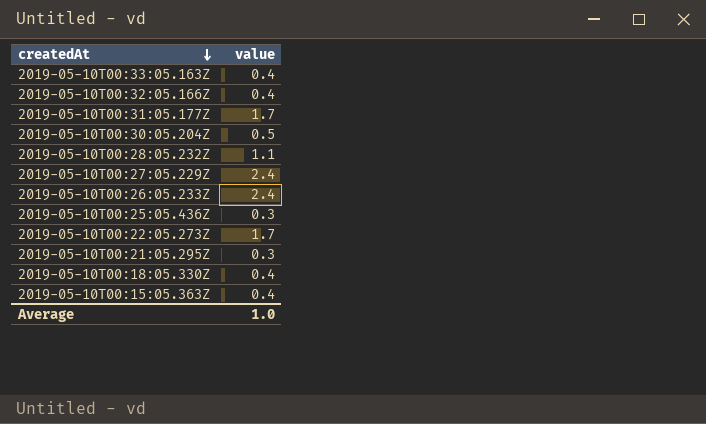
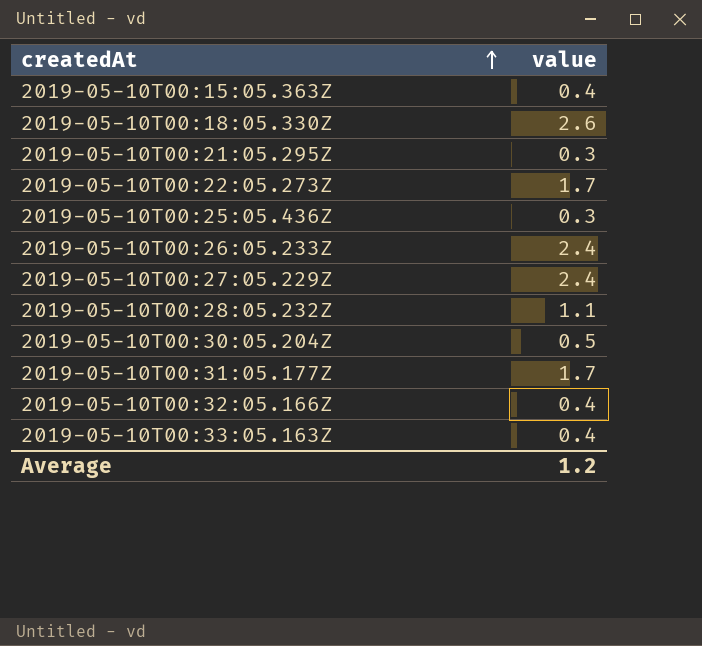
row order: createdAt descending -> createdAt ascending
2019-05-10T00:18:05.330Z | value: 0.4 -> 2.6
Average | value: 1.0 -> 1.2

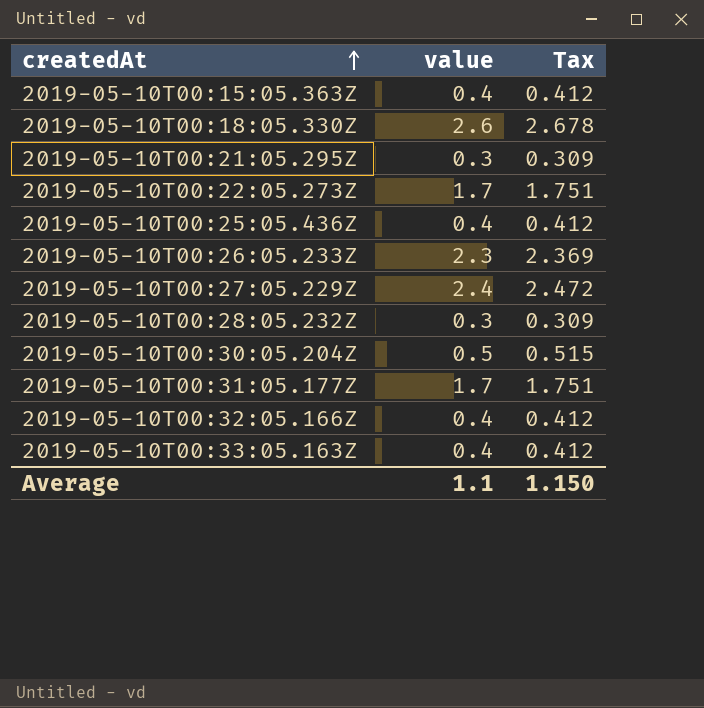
column Tax | formula: none -> [value] * 1.03
2019-05-10T00:25:05.436Z | value: 0.3 -> 0.4
2019-05-10T00:26:05.233Z | value: 2.4 -> 2.3
2019-05-10T00:28:05.232Z | value: 1.1 -> 0.3
Average | value: 1.2 -> 1.1

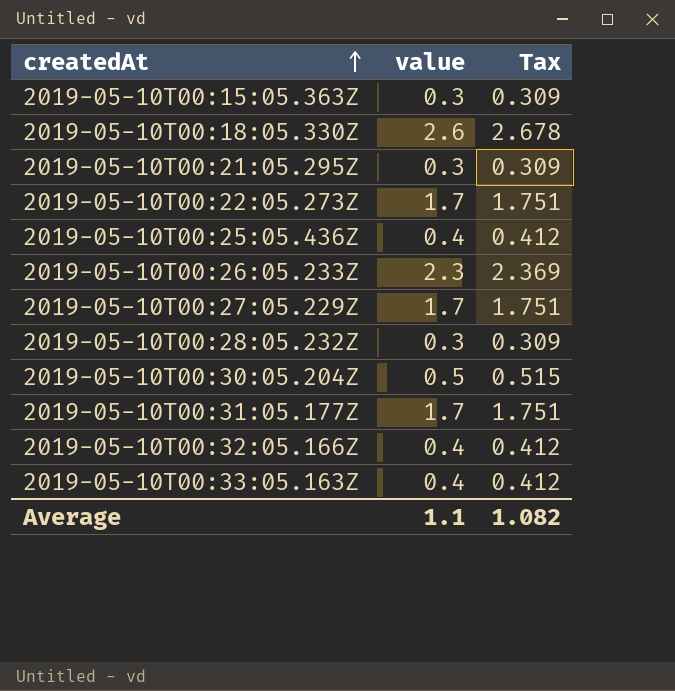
2019-05-10T00:15:05.363Z | value: 0.4 -> 0.3
2019-05-10T00:15:05.363Z | Tax: 0.412 -> 0.309
2019-05-10T00:27:05.229Z | value: 2.4 -> 1.7
2019-05-10T00:27:05.229Z | Tax: 2.472 -> 1.751
Average | Tax: 1.150 -> 1.082

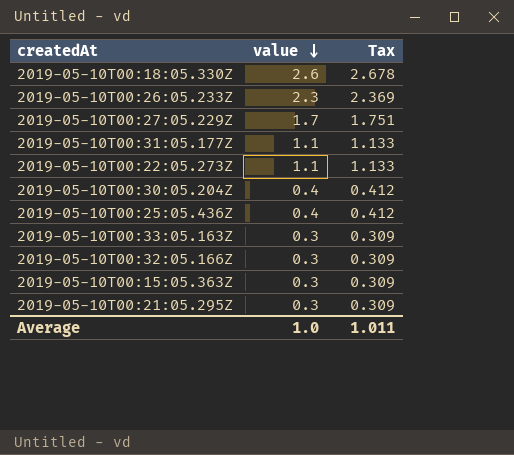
row order: createdAt ascending -> value descending
row 2019-05-10T00:28:05.232Z: 0.3 | 0.309 -> none
2019-05-10T00:31:05.177Z | value: 1.7 -> 1.1
2019-05-10T00:31:05.177Z | Tax: 1.751 -> 1.133
2019-05-10T00:22:05.273Z | value: 1.7 -> 1.1
2019-05-10T00:22:05.273Z | Tax: 1.751 -> 1.133
2019-05-10T00:30:05.204Z | value: 0.5 -> 0.4
2019-05-10T00:30:05.204Z | Tax: 0.515 -> 0.412
2019-05-10T00:33:05.163Z | value: 0.4 -> 0.3
2019-05-10T00:33:05.163Z | Tax: 0.412 -> 0.309
2019-05-10T00:32:05.166Z | value: 0.4 -> 0.3
2019-05-10T00:32:05.166Z | Tax: 0.412 -> 0.309
Average | value: 1.1 -> 1.0
Average | Tax: 1.082 -> 1.011

